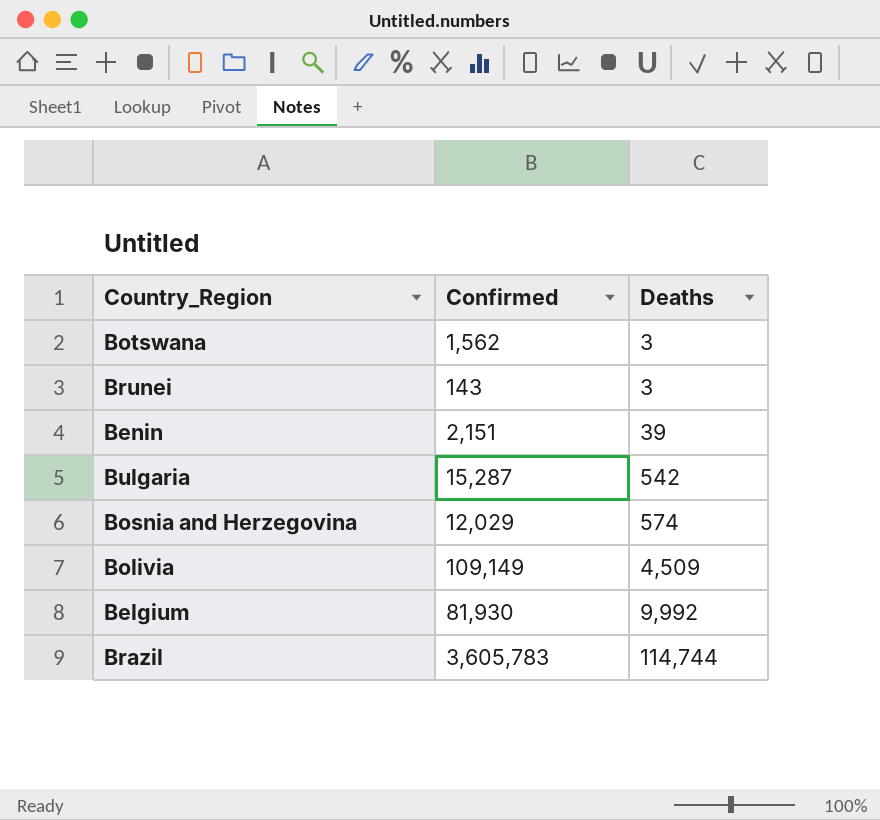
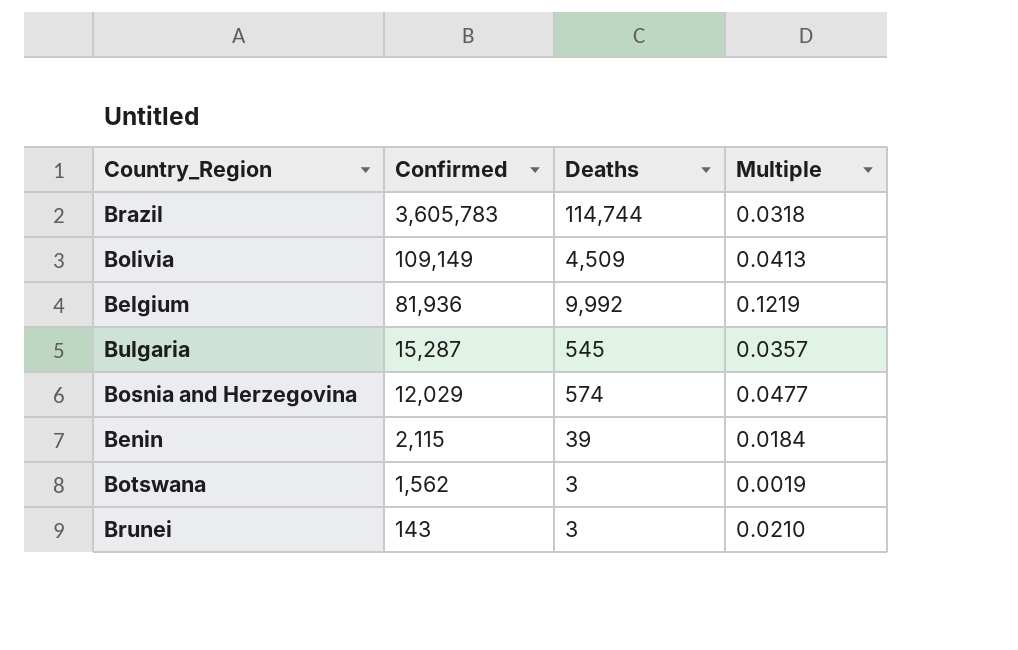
row order: Deaths ascending -> Confirmed descending
column Multiple | formula: none -> [Deaths] / [Confirmed]
Belgium | Confirmed: 81,930 -> 81,936
Bulgaria | Deaths: 542 -> 545
Benin | Confirmed: 2,151 -> 2,115

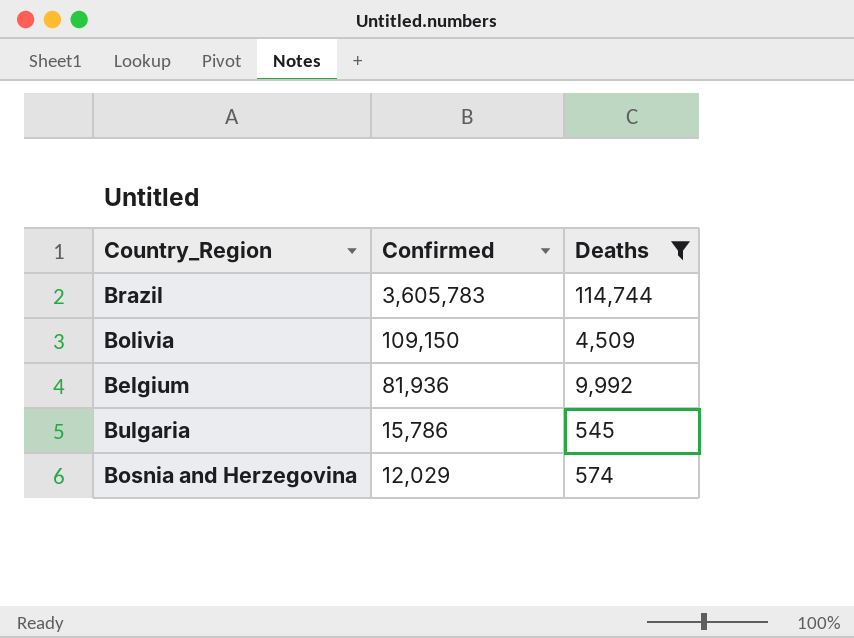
filter: none -> Deaths >= 545
column Multiple | formula: [Deaths] / [Confirmed] -> none
Bolivia | Confirmed: 109,149 -> 109,150
Bulgaria | Confirmed: 15,287 -> 15,786

